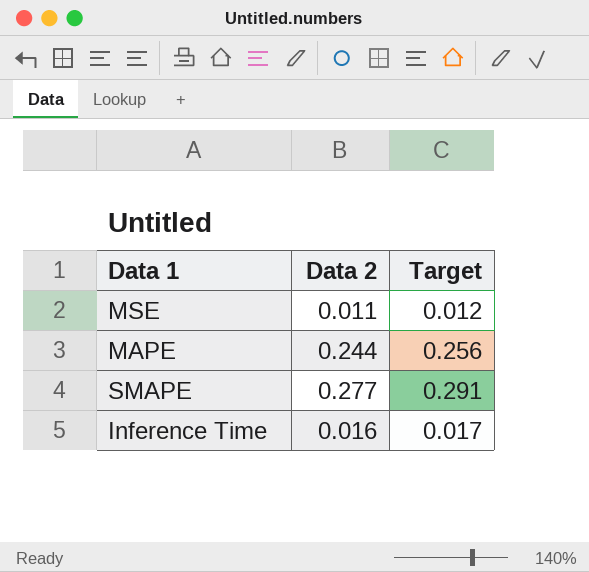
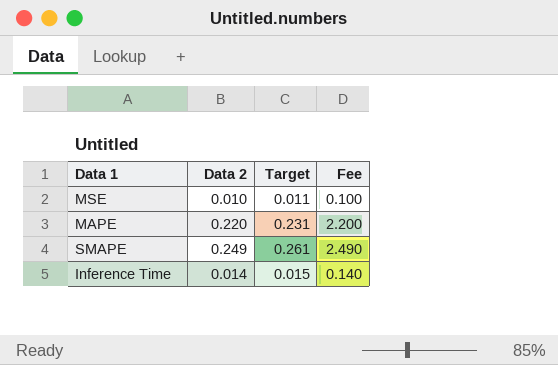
column Fee | formula: none -> [Data 2] * 10
MSE | Data 2: 0.011 -> 0.010
MSE | Target: 0.012 -> 0.011
MAPE | Data 2: 0.244 -> 0.220
MAPE | Target: 0.256 -> 0.231
SMAPE | Data 2: 0.277 -> 0.249
SMAPE | Target: 0.291 -> 0.261
Inference Time | Data 2: 0.016 -> 0.014
Inference Time | Target: 0.017 -> 0.015

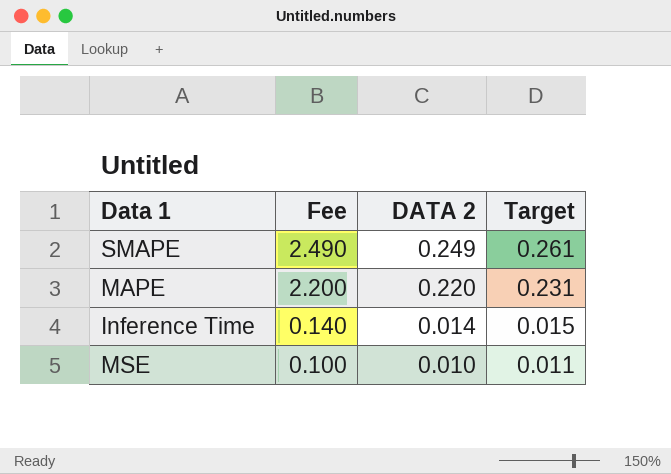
row order: none -> Fee descending
column Fee | position: 4 -> 2
column name: Data 2 -> DATA 2

